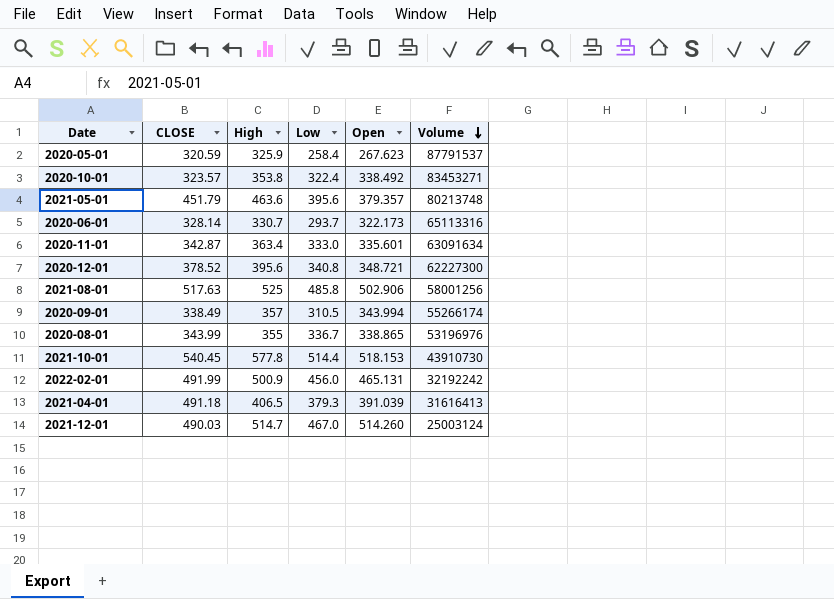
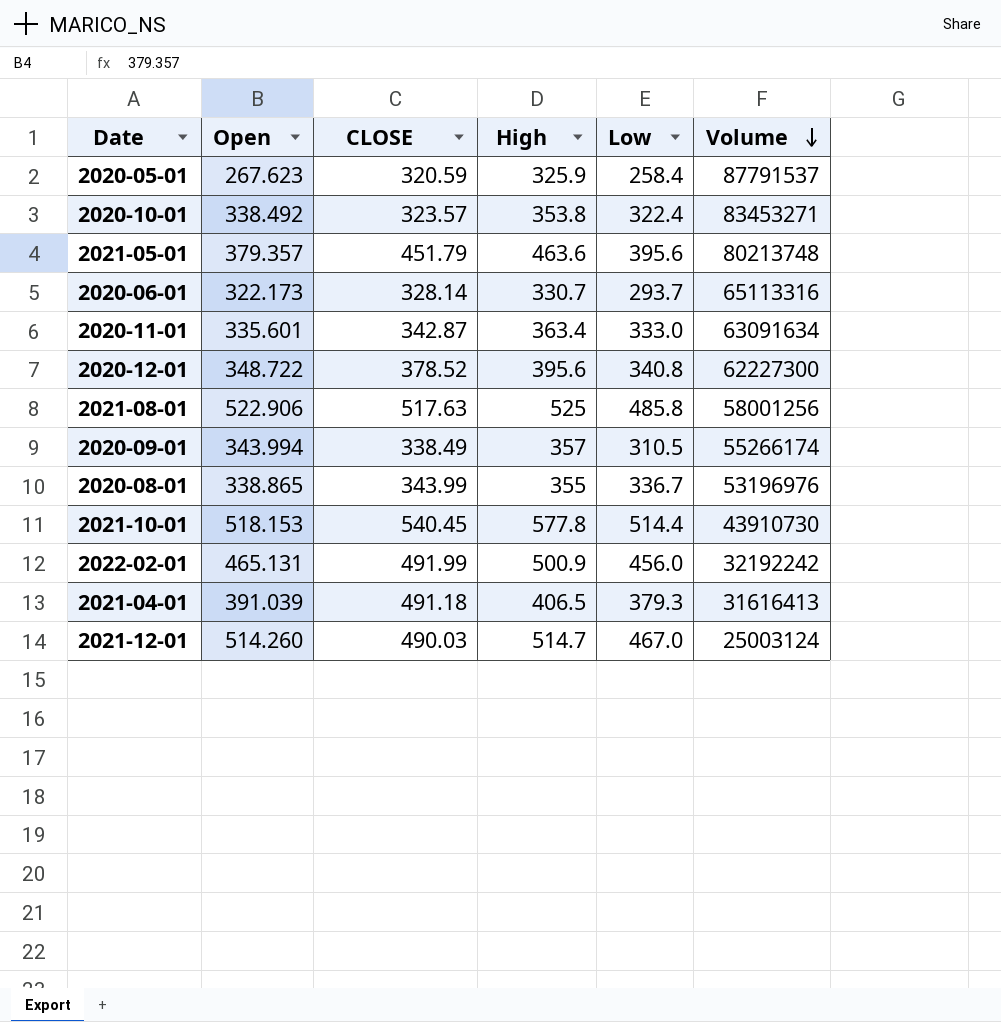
column Open | position: 5 -> 2
2020-12-01 | Open: 348.721 -> 348.722
2021-08-01 | Open: 502.906 -> 522.906

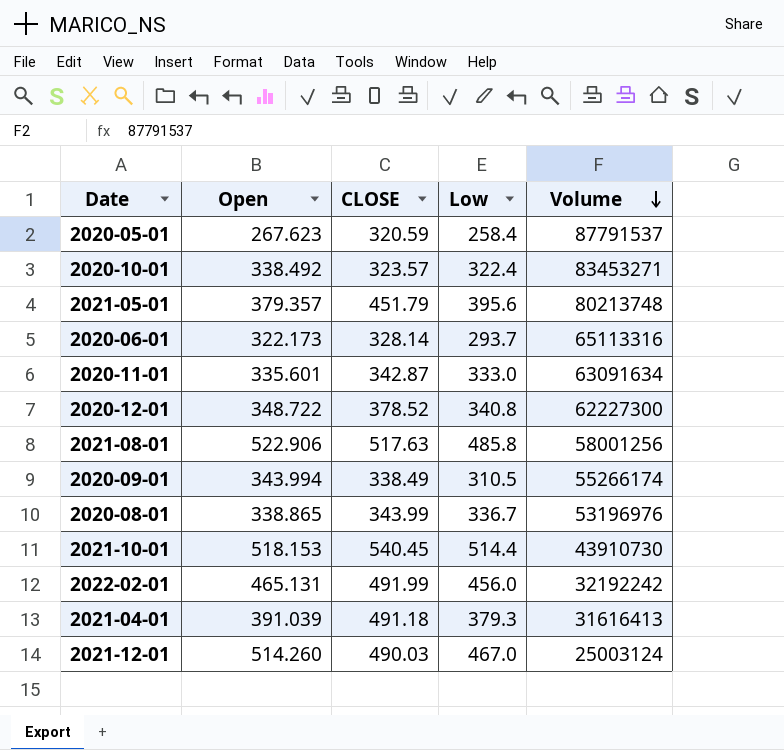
column High | position: 4 -> none

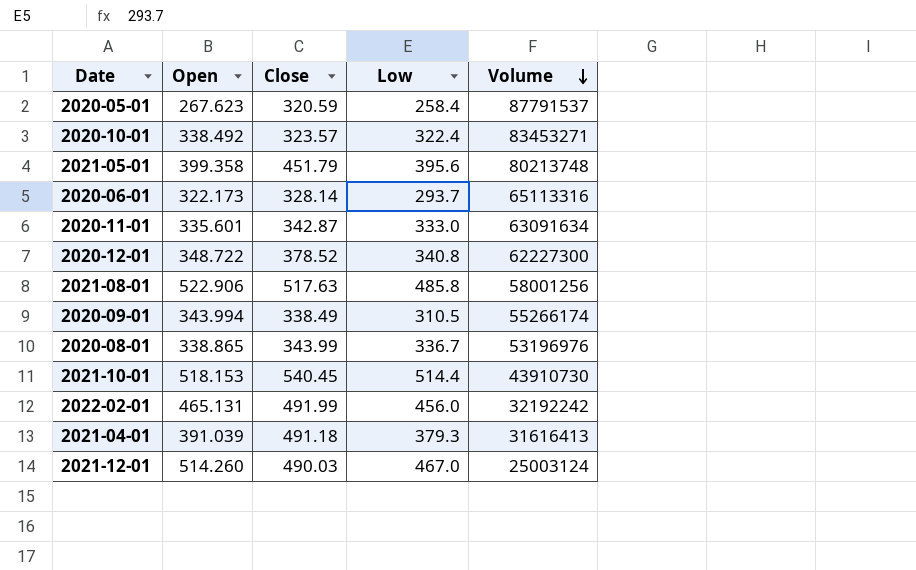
column name: CLOSE -> Close
2021-05-01 | Open: 379.357 -> 399.358

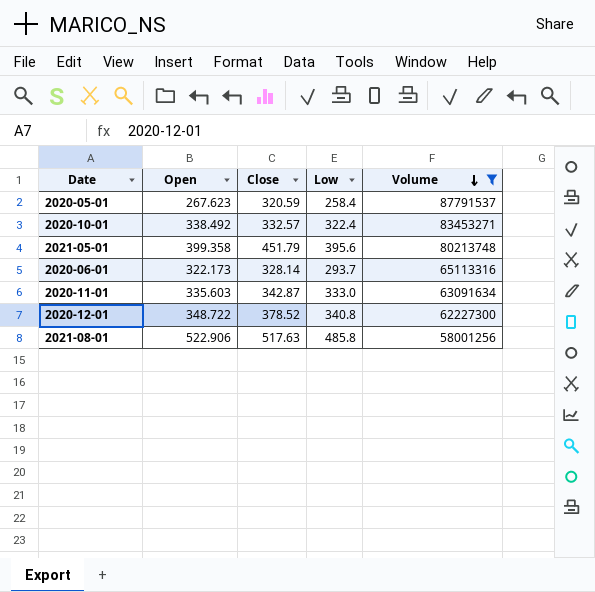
filter: none -> Volume >= 58001256
2020-10-01 | Close: 323.57 -> 332.57
2020-11-01 | Open: 335.601 -> 335.603

